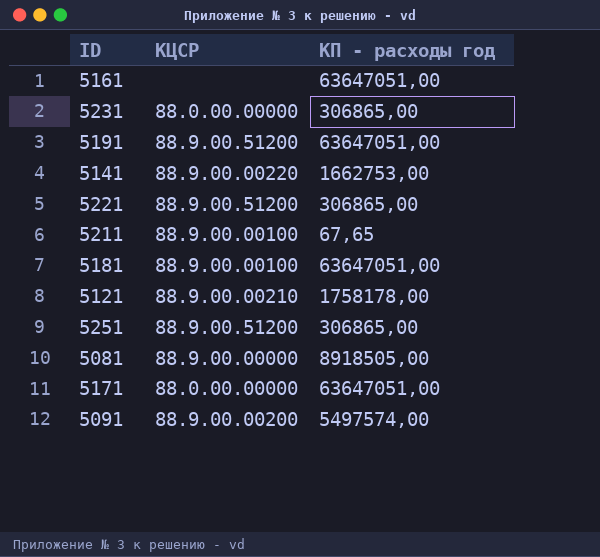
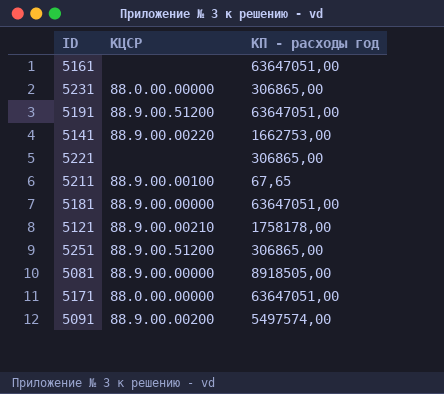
5221 | КЦСР: 88.9.00.51200 -> none
5181 | КЦСР: 88.9.00.00100 -> 88.9.00.00000

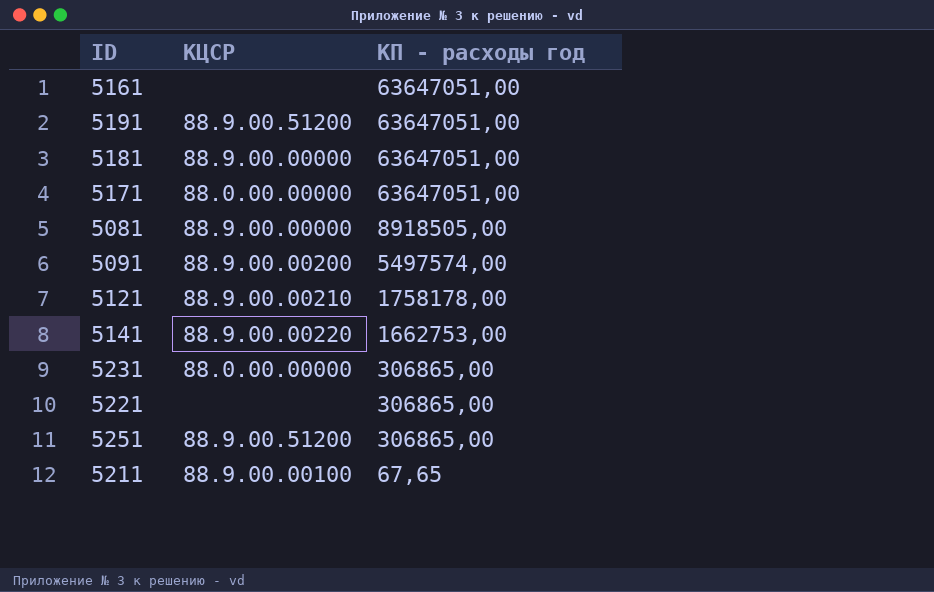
row order: none -> КП - расходы год descending

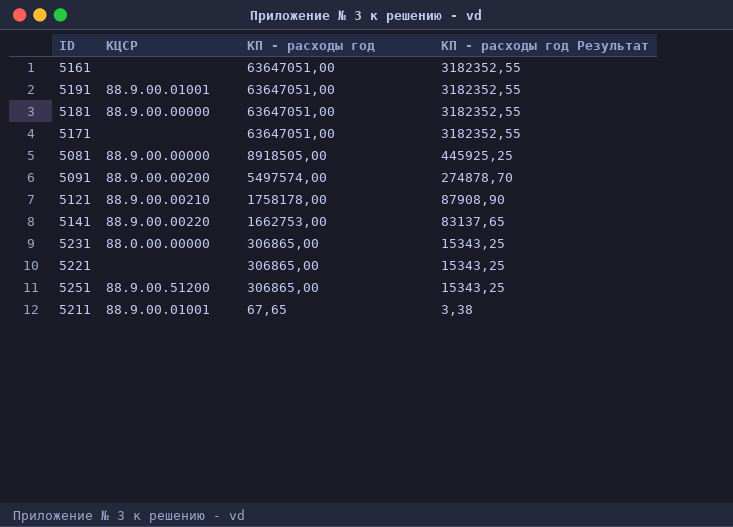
column КП - расходы год Результат | formula: none -> [КП - расходы год] * 0,05
5191 | КЦСР: 88.9.00.51200 -> 88.9.00.01001
5171 | КЦСР: 88.0.00.00000 -> none
5211 | КЦСР: 88.9.00.00100 -> 88.9.00.01001

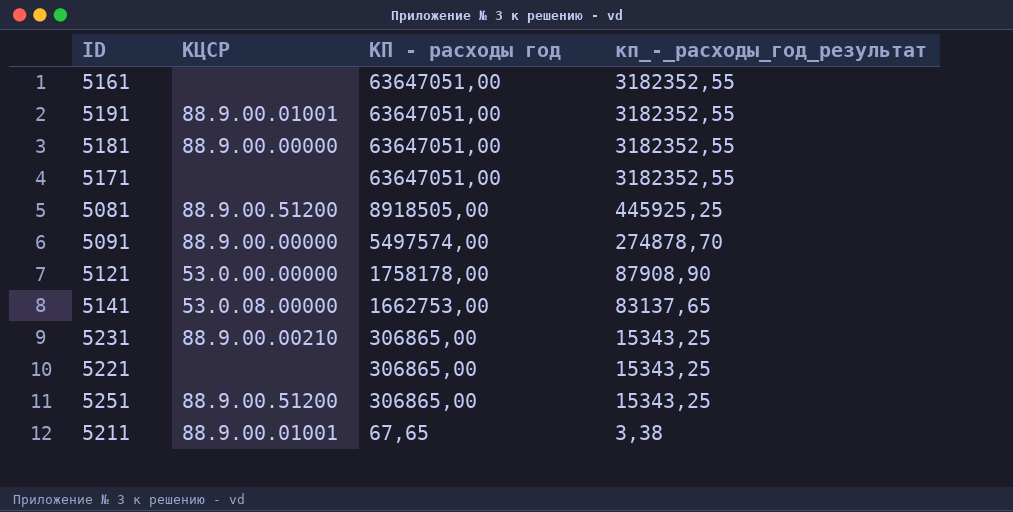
column name: КП - расходы год Результат -> кп_-_расходы_год_результат
5081 | КЦСР: 88.9.00.00000 -> 88.9.00.51200
5091 | КЦСР: 88.9.00.00200 -> 88.9.00.00000
5121 | КЦСР: 88.9.00.00210 -> 53.0.00.00000
5141 | КЦСР: 88.9.00.00220 -> 53.0.08.00000
5231 | КЦСР: 88.0.00.00000 -> 88.9.00.00210

